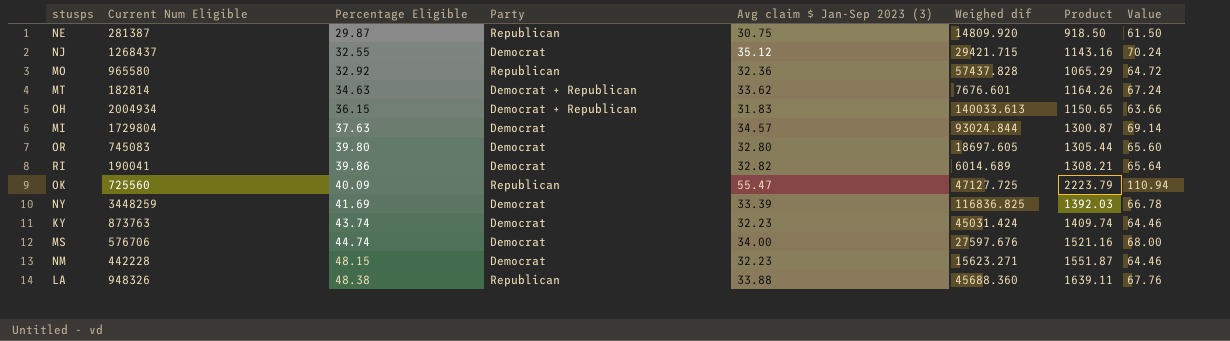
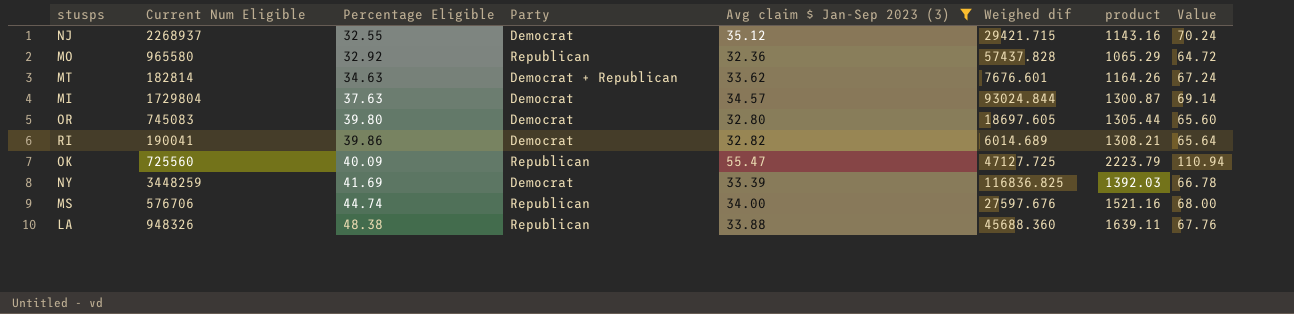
filter: none -> Avg claim $ Jan-Sep 2023 (3) >= 32.36
column name: Product -> product
NJ | Current Num Eligible: 1268437 -> 2268937
MS | Party: Democrat -> Republican

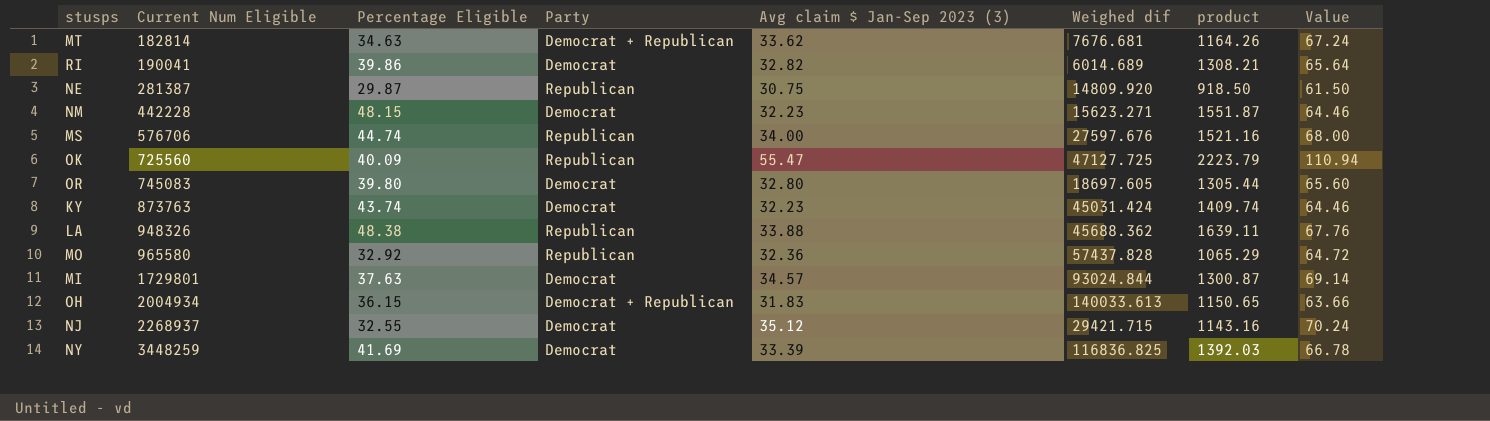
filter: Avg claim $ Jan-Sep 2023 (3) >= 32.36 -> none
row order: Percentage Eligible ascending -> Current Num Eligible ascending
MT | Weighed dif: 7676.601 -> 7676.681
LA | Weighed dif: 45688.360 -> 45688.362
MI | Current Num Eligible: 1729804 -> 1729801

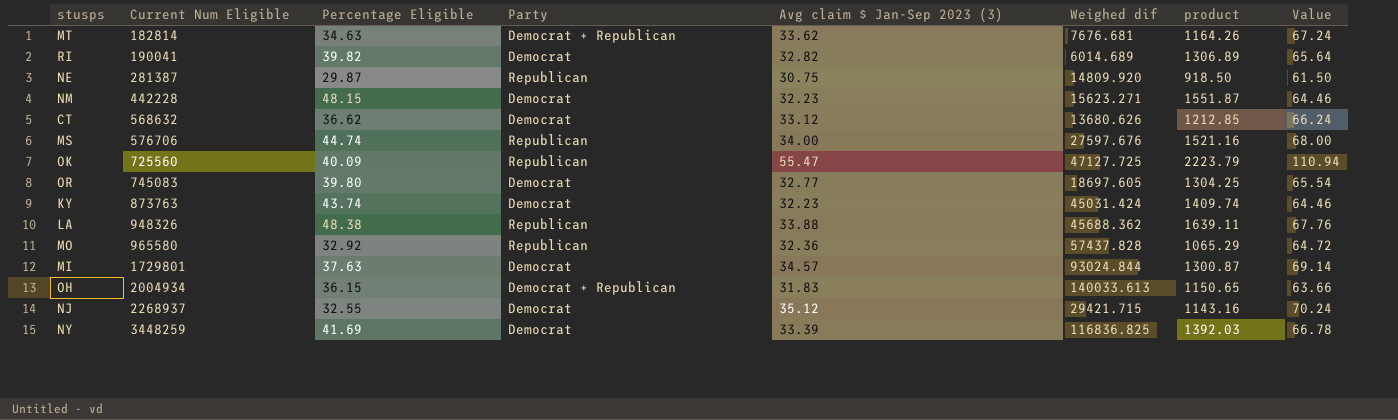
RI | Percentage Eligible: 39.86 -> 39.82
RI | product: 1308.21 -> 1306.89
row CT: none -> 568632 | 36.62 | Democrat | 33.12 | 13680.626 | 1212.85 | 66.24
OR | Avg claim $ Jan-Sep 2023 (3): 32.80 -> 32.77
OR | product: 1305.44 -> 1304.25
OR | Value: 65.60 -> 65.54

